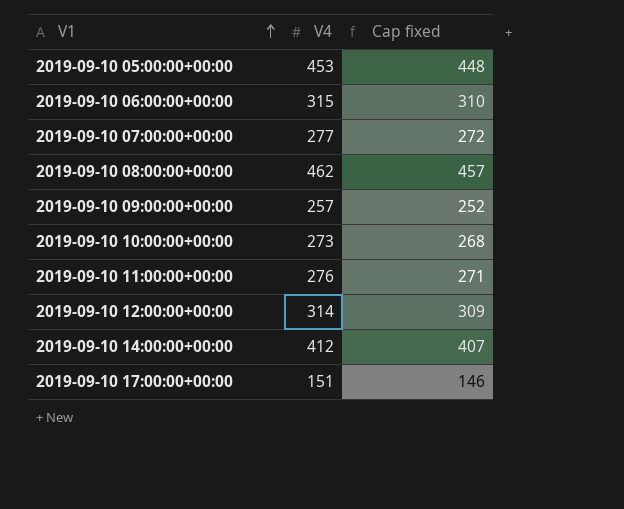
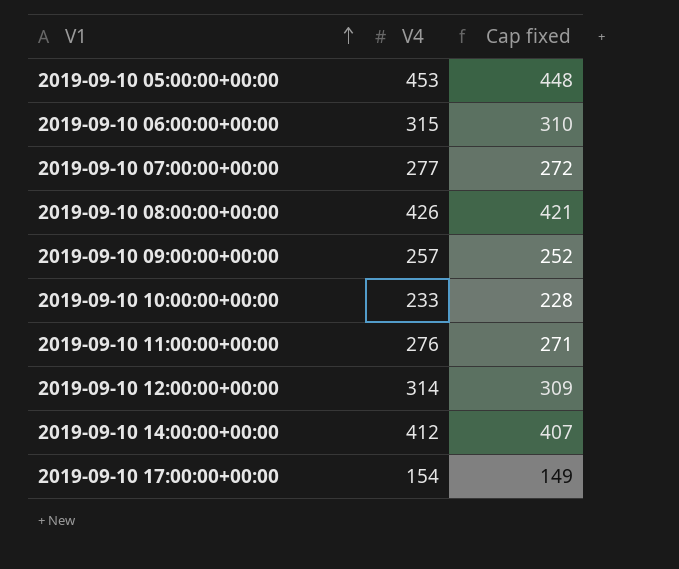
2019-09-10 08:00:00+00:00 | V4: 462 -> 426
2019-09-10 08:00:00+00:00 | Cap fixed: 457 -> 421
2019-09-10 10:00:00+00:00 | V4: 273 -> 233
2019-09-10 10:00:00+00:00 | Cap fixed: 268 -> 228
2019-09-10 17:00:00+00:00 | V4: 151 -> 154
2019-09-10 17:00:00+00:00 | Cap fixed: 146 -> 149

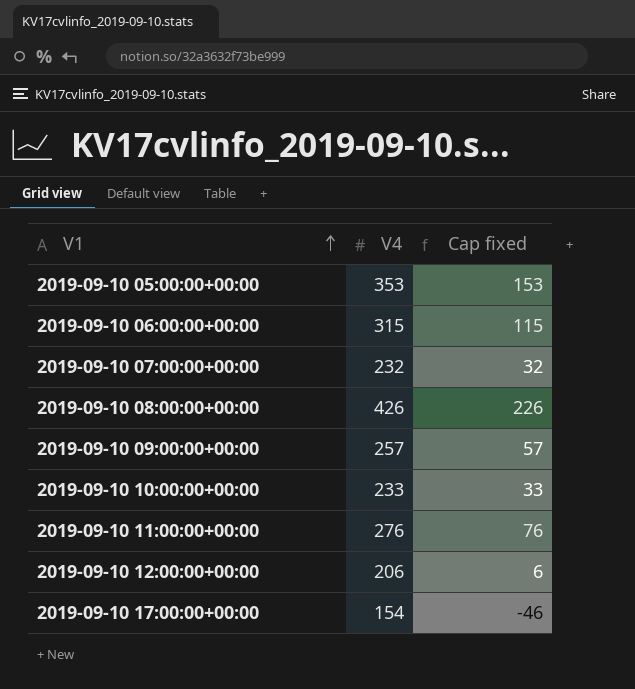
column Cap fixed | formula: [V4] - 5 -> [V4] - 200
row 2019-09-10 14:00:00+00:00: 412 | 407 -> none
2019-09-10 05:00:00+00:00 | V4: 453 -> 353
2019-09-10 07:00:00+00:00 | V4: 277 -> 232
2019-09-10 12:00:00+00:00 | V4: 314 -> 206

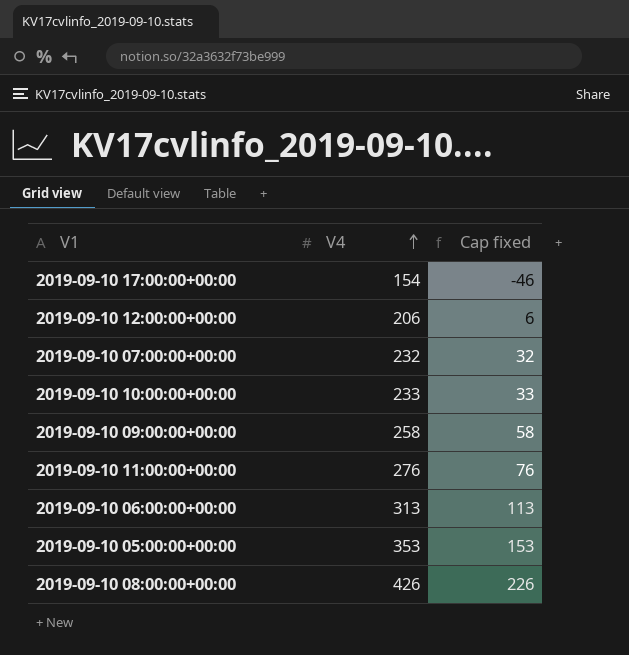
row order: V1 ascending -> V4 ascending
2019-09-10 09:00:00+00:00 | V4: 257 -> 258
2019-09-10 09:00:00+00:00 | Cap fixed: 57 -> 58
2019-09-10 06:00:00+00:00 | V4: 315 -> 313
2019-09-10 06:00:00+00:00 | Cap fixed: 115 -> 113

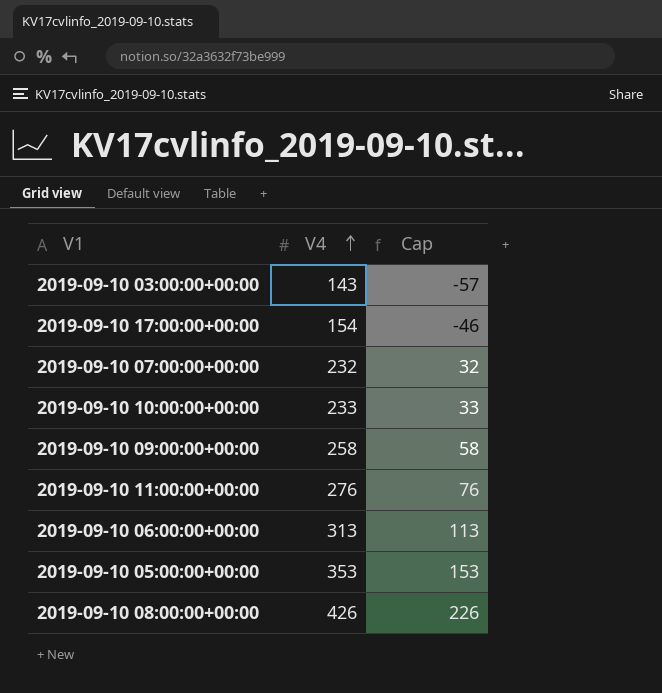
column name: Cap fixed -> Cap
row 2019-09-10 12:00:00+00:00: 206 | 6 -> none
row 2019-09-10 03:00:00+00:00: none -> 143 | -57

